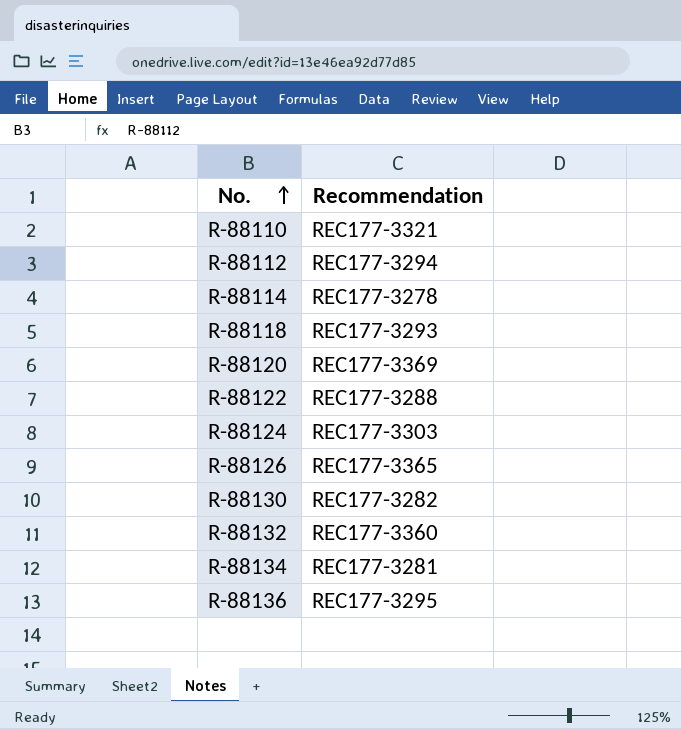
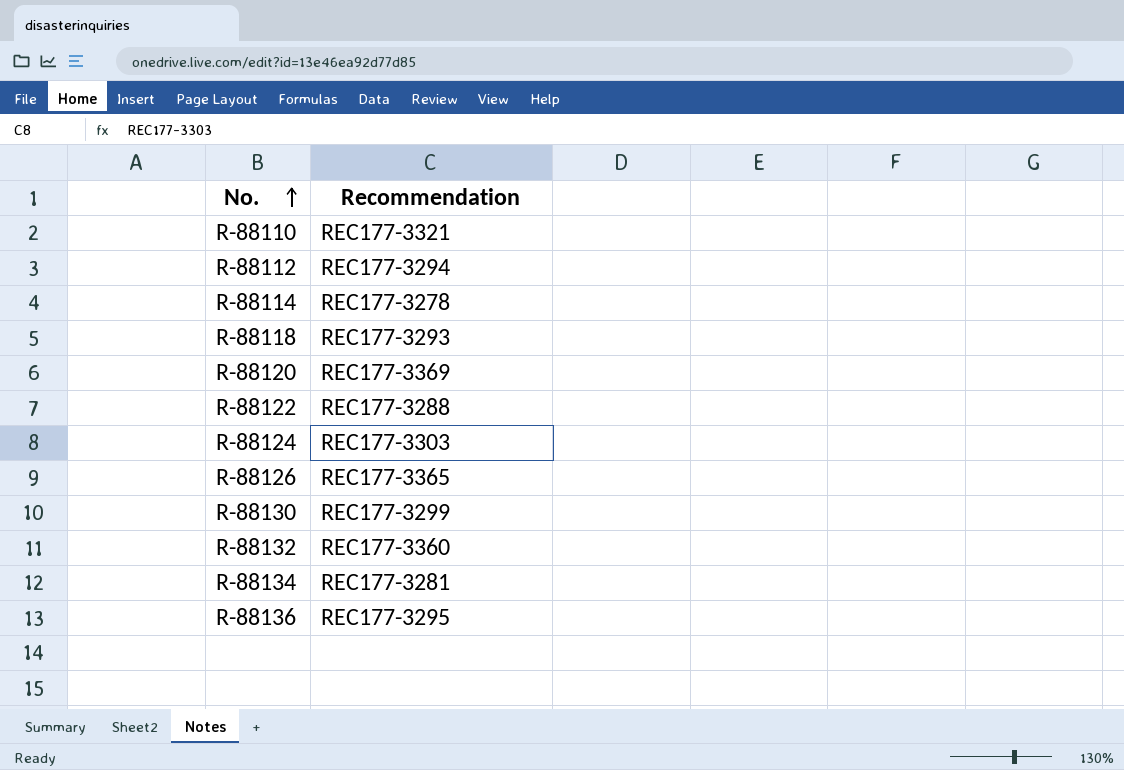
R-88130 | Recommendation: REC177-3282 -> REC177-3299

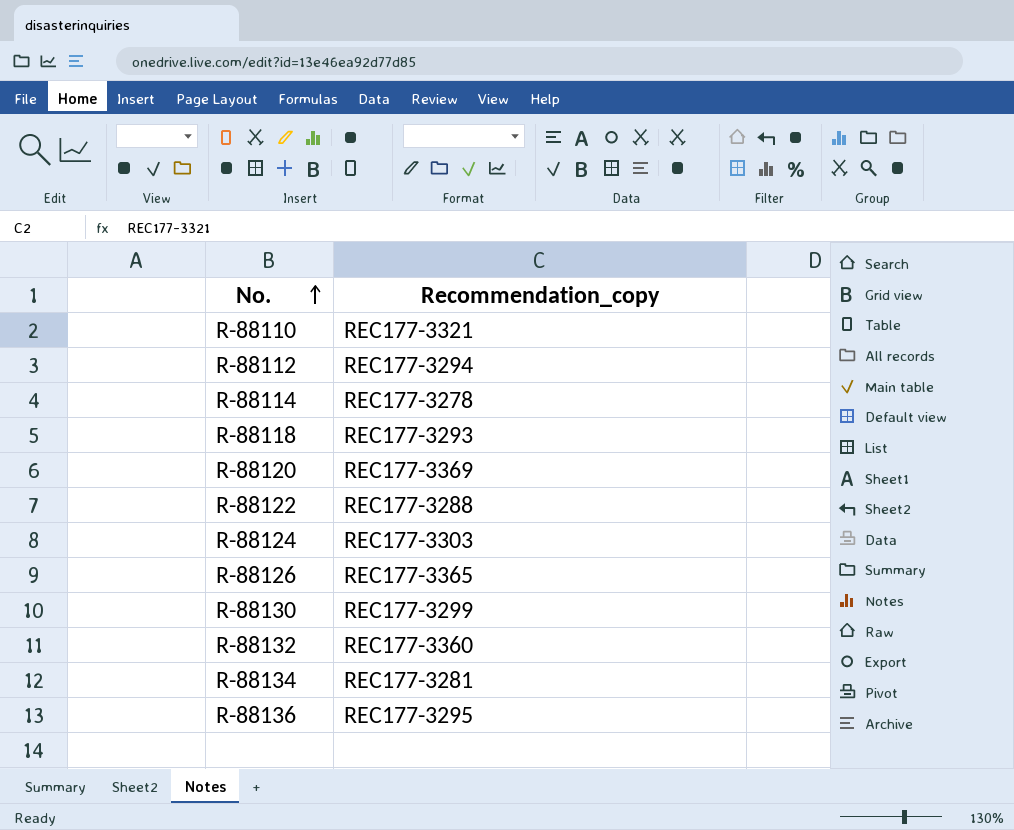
column name: Recommendation -> Recommendation_copy

